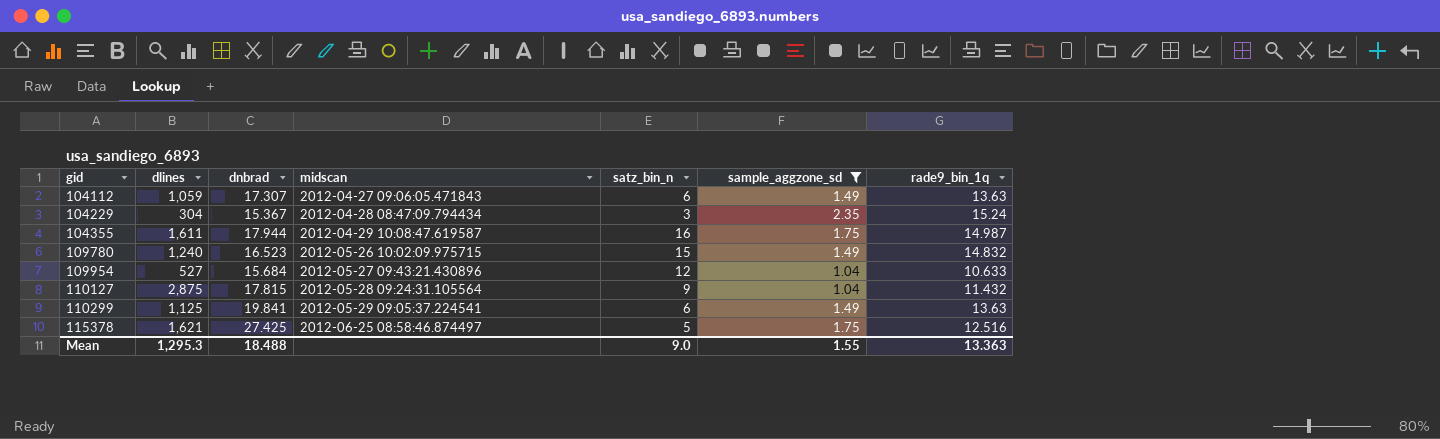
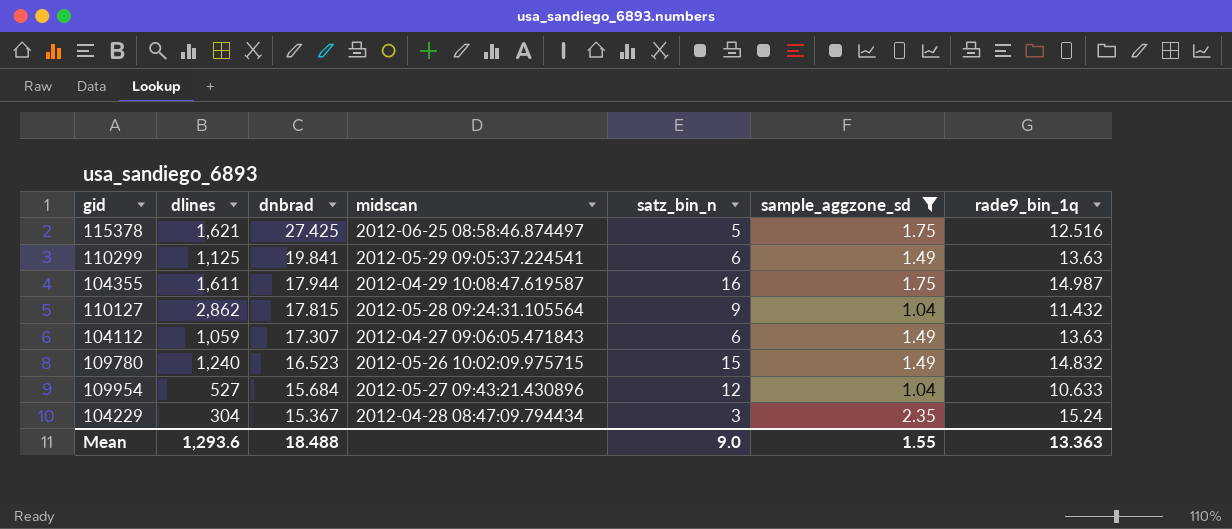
row order: gid ascending -> dnbrad descending
110127 | dlines: 2,875 -> 2,862
Mean | dlines: 1,295.3 -> 1,293.6

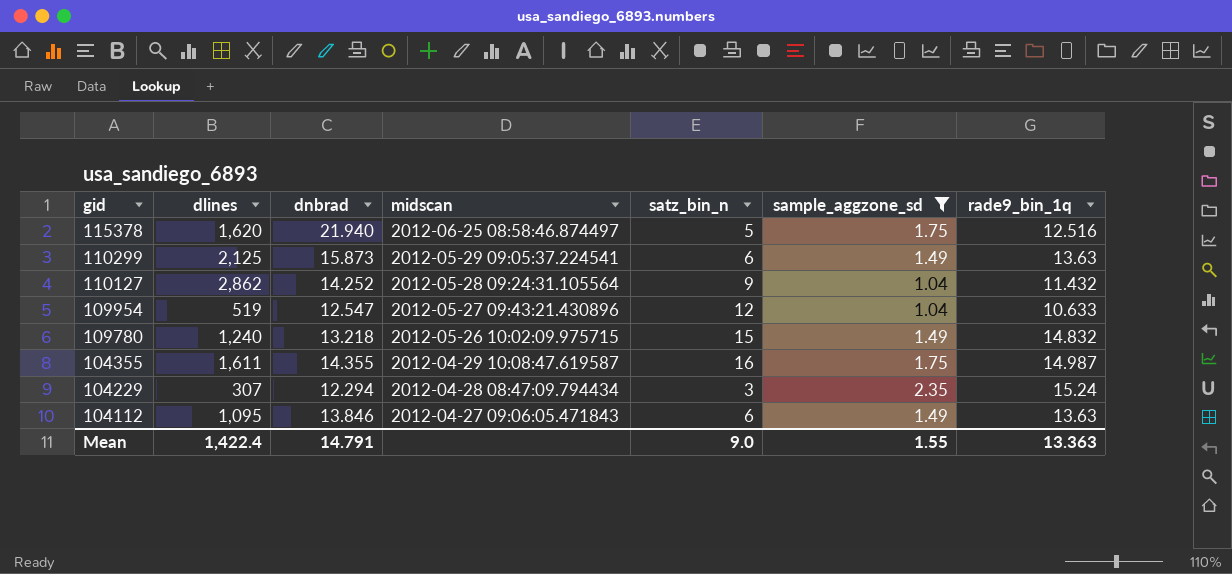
row order: dnbrad descending -> gid descending
115378 | dlines: 1,621 -> 1,620
115378 | dnbrad: 27.425 -> 21.940
110299 | dlines: 1,125 -> 2,125
110299 | dnbrad: 19.841 -> 15.873
110127 | dnbrad: 17.815 -> 14.252
109954 | dlines: 527 -> 519
109954 | dnbrad: 15.684 -> 12.547
109780 | dnbrad: 16.523 -> 13.218
104355 | dnbrad: 17.944 -> 14.355
104229 | dlines: 304 -> 307
104229 | dnbrad: 15.367 -> 12.294
104112 | dlines: 1,059 -> 1,095
104112 | dnbrad: 17.307 -> 13.846
Mean | dlines: 1,293.6 -> 1,422.4
Mean | dnbrad: 18.488 -> 14.791

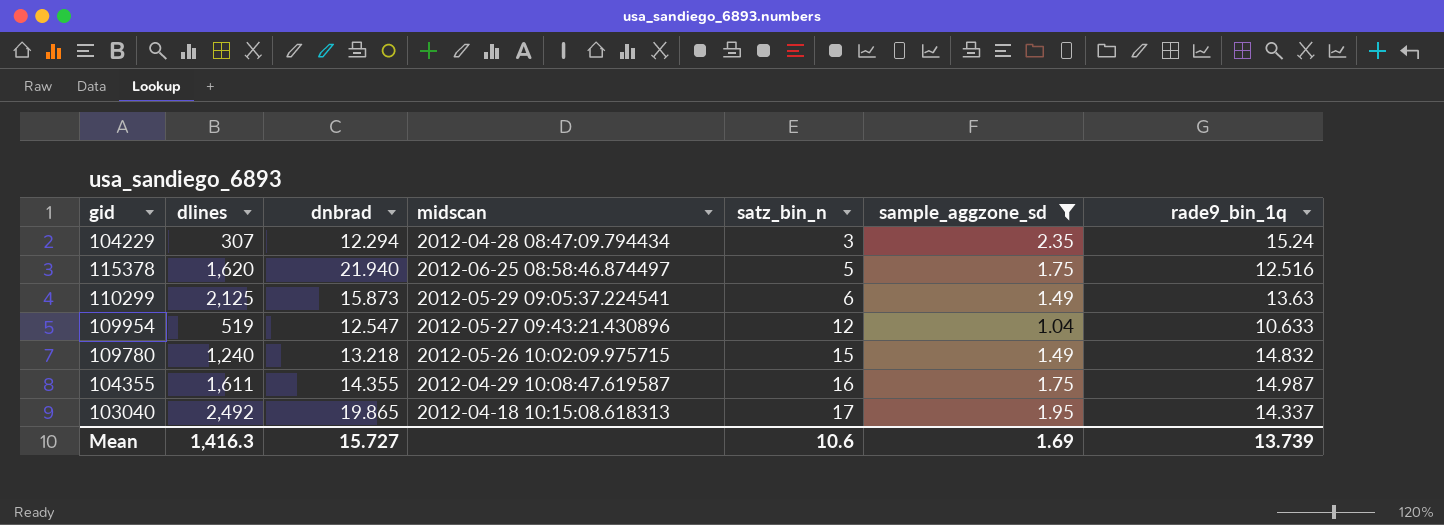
row order: gid descending -> satz_bin_n ascending
row 110127: 2,862 | 14.252 | 2012-05-28 09:24:31.105564 | 9 | 1.04 | 11.432 -> none
row 104112: 1,095 | 13.846 | 2012-04-27 09:06:05.471843 | 6 | 1.49 | 13.63 -> none
row 103040: none -> 2,492 | 19.865 | 2012-04-18 10:15:08.618313 | 17 | 1.95 | 14.337
Mean | dlines: 1,422.4 -> 1,416.3
Mean | dnbrad: 14.791 -> 15.727
Mean | satz_bin_n: 9.0 -> 10.6
Mean | sample_aggzone_sd: 1.55 -> 1.69
Mean | rade9_bin_1q: 13.363 -> 13.739

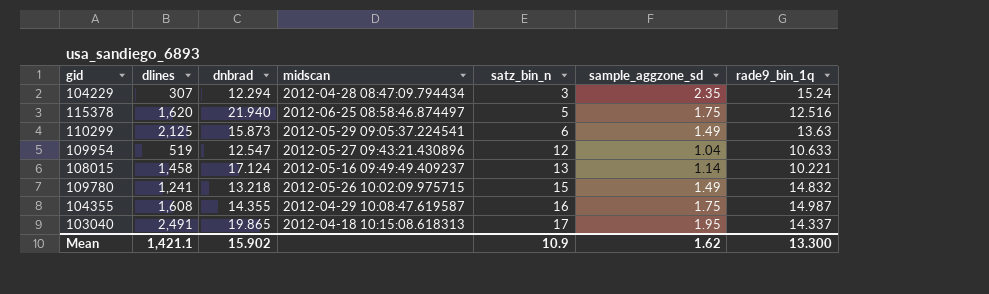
filter: sample_aggzone_sd != 1.14 -> none
109780 | dlines: 1,240 -> 1,241
104355 | dlines: 1,611 -> 1,608
103040 | dlines: 2,492 -> 2,491
Mean | dlines: 1,416.3 -> 1,421.1
Mean | dnbrad: 15.727 -> 15.902
Mean | satz_bin_n: 10.6 -> 10.9
Mean | sample_aggzone_sd: 1.69 -> 1.62
Mean | rade9_bin_1q: 13.739 -> 13.300

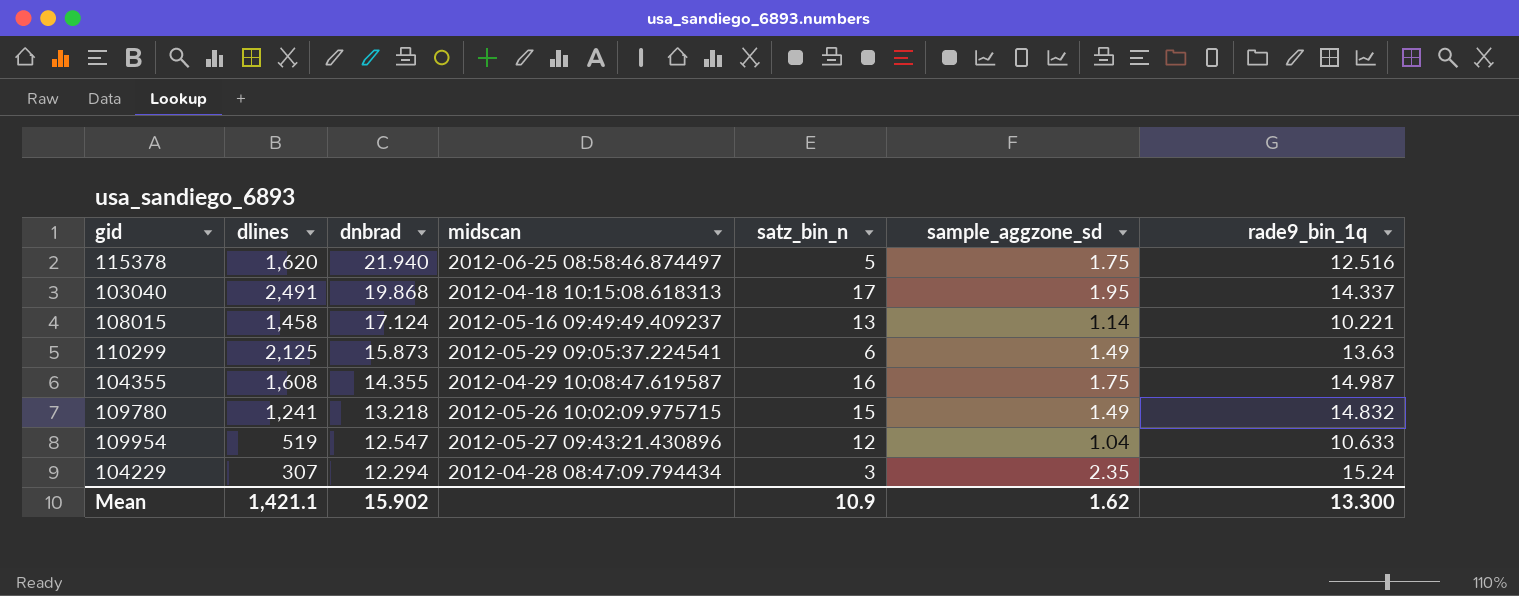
row order: satz_bin_n ascending -> dnbrad descending
103040 | dnbrad: 19.865 -> 19.868

